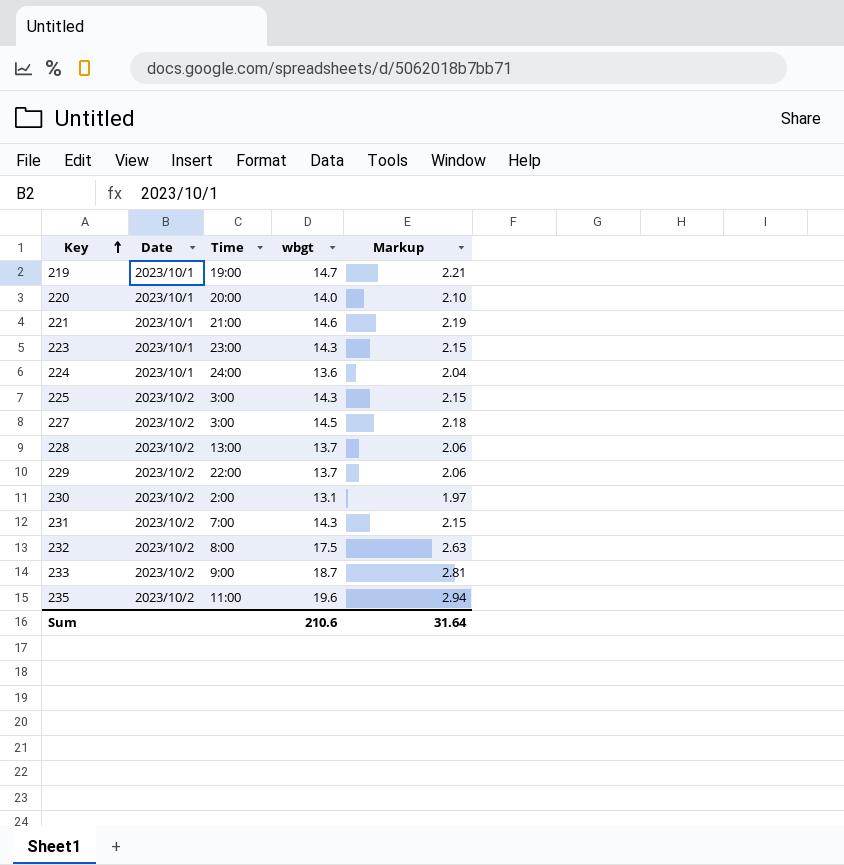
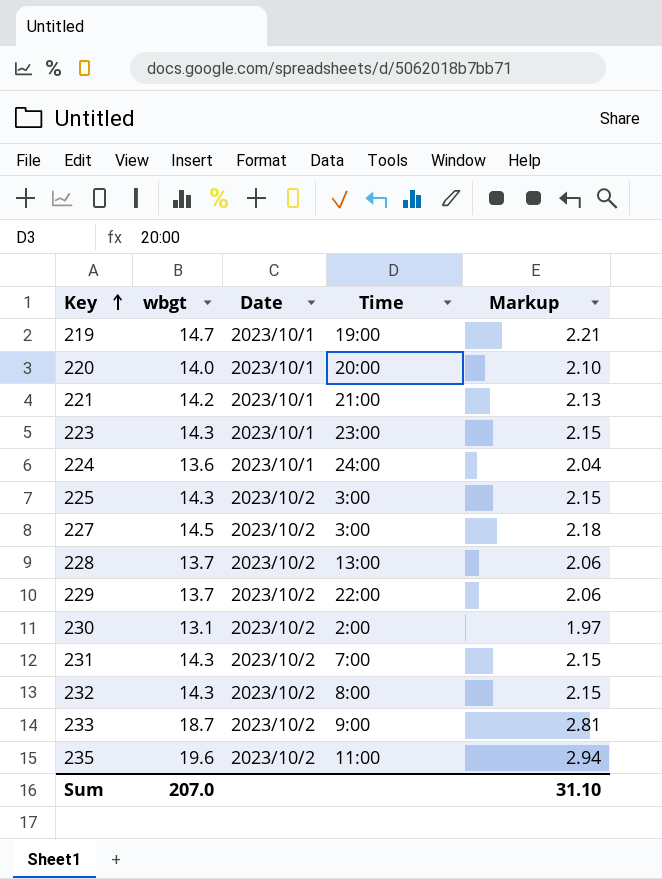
column wbgt | position: 4 -> 2
221 | wbgt: 14.6 -> 14.2
221 | Markup: 2.19 -> 2.13
232 | wbgt: 17.5 -> 14.3
232 | Markup: 2.63 -> 2.15
Sum | wbgt: 210.6 -> 207.0
Sum | Markup: 31.64 -> 31.10

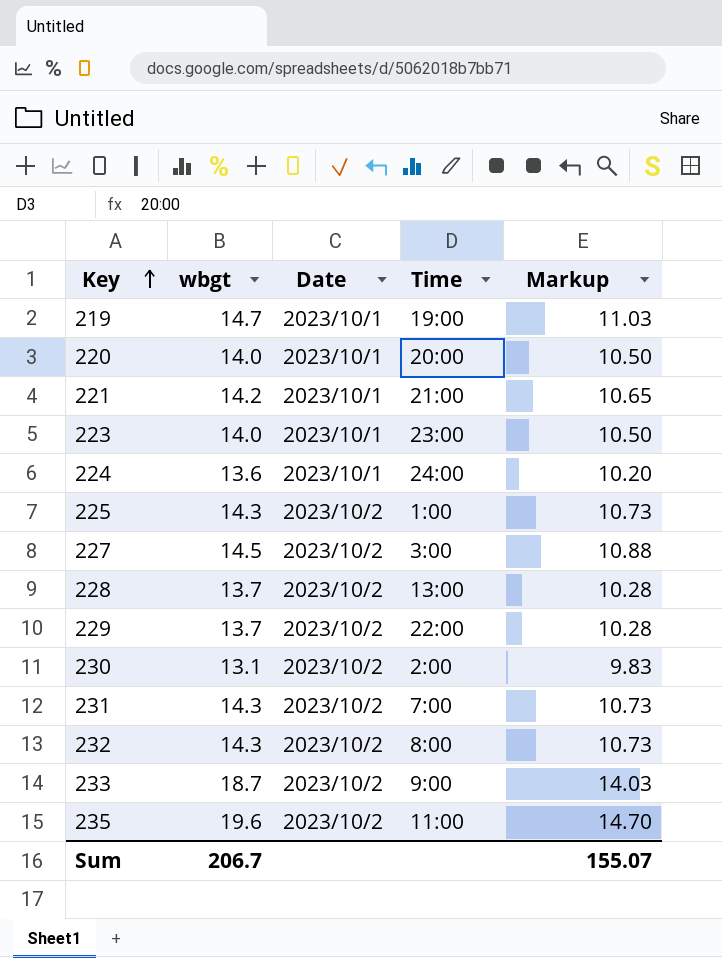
column Markup | formula: [wbgt] * 0.15 -> [wbgt] * 0.75
223 | wbgt: 14.3 -> 14.0
225 | Time: 3:00 -> 1:00
Sum | wbgt: 207.0 -> 206.7
Sum | Markup: 31.10 -> 155.07

